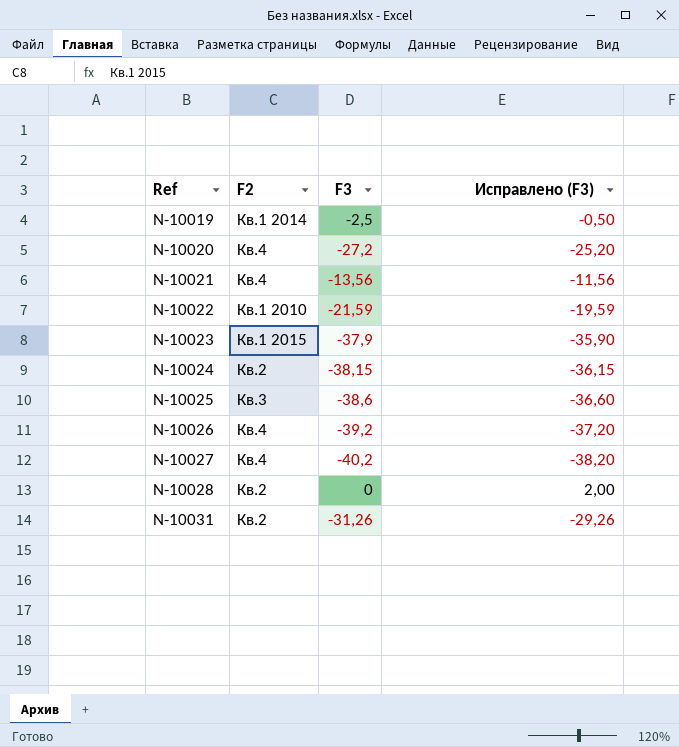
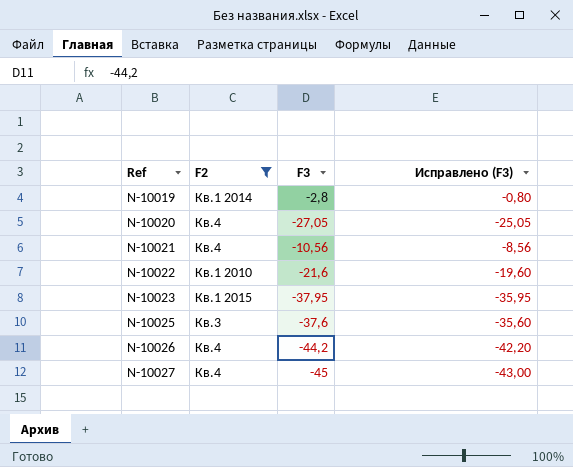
filter: none -> F2 != Кв.2
N-10019 | F3: -2,5 -> -2,8
N-10019 | Исправлено (F3): -0,50 -> -0,80
N-10020 | F3: -27,2 -> -27,05
N-10020 | Исправлено (F3): -25,20 -> -25,05
N-10021 | F3: -13,56 -> -10,56
N-10021 | Исправлено (F3): -11,56 -> -8,56
N-10022 | F3: -21,59 -> -21,6
N-10022 | Исправлено (F3): -19,59 -> -19,60
N-10023 | F3: -37,9 -> -37,95
N-10023 | Исправлено (F3): -35,90 -> -35,95
N-10025 | F3: -38,6 -> -37,6
N-10025 | Исправлено (F3): -36,60 -> -35,60
N-10026 | F3: -39,2 -> -44,2
N-10026 | Исправлено (F3): -37,20 -> -42,20
N-10027 | F3: -40,2 -> -45
N-10027 | Исправлено (F3): -38,20 -> -43,00

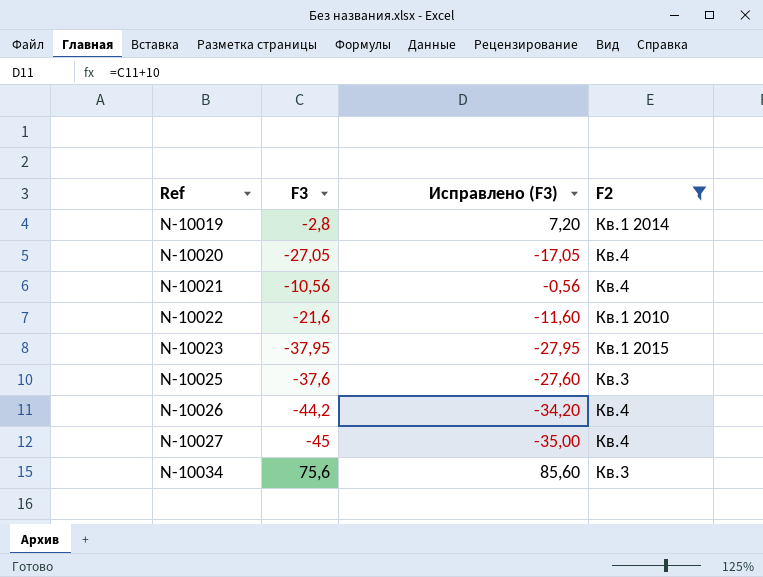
column Исправлено (F3) | formula: [F3] + 2 -> [F3] + 10
column F2 | position: 2 -> 4
row N-10034: none -> 75,6 | 85,60 | Кв.3

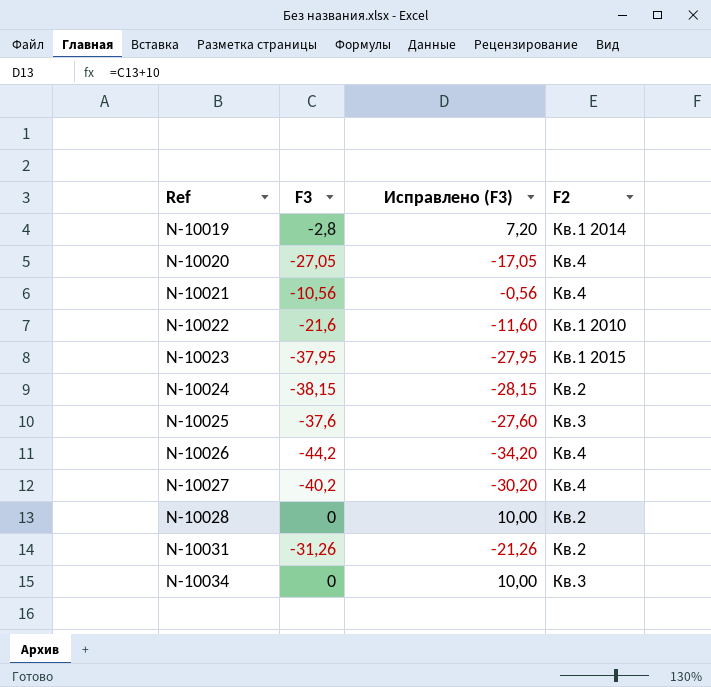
filter: F2 != Кв.2 -> none
N-10027 | F3: -45 -> -40,2
N-10027 | Исправлено (F3): -35,00 -> -30,20
N-10034 | F3: 75,6 -> 0
N-10034 | Исправлено (F3): 85,60 -> 10,00

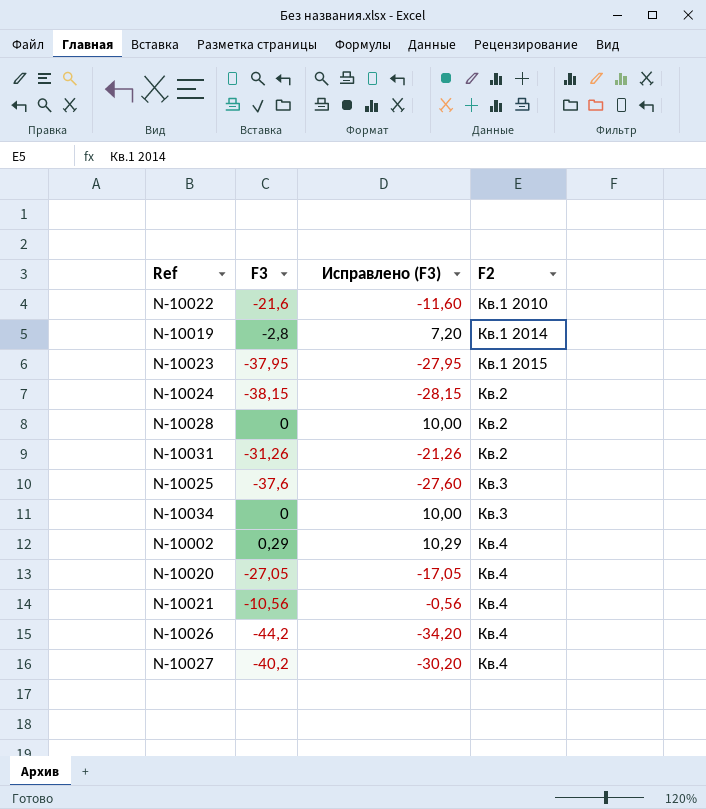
row order: Ref ascending -> F2 ascending
row N-10002: none -> 0,29 | 10,29 | Кв.4

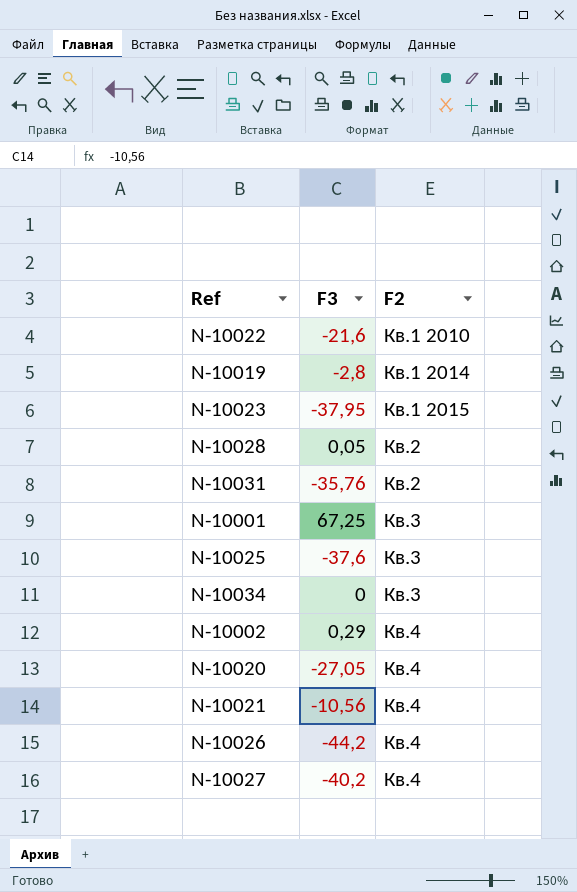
column Исправлено (F3) | formula: [F3] + 10 -> none
row N-10024: -38,15 | -28,15 | Кв.2 -> none
N-10028 | F3: 0 -> 0,05
N-10031 | F3: -31,26 -> -35,76
row N-10001: none -> 67,25 | Кв.3

